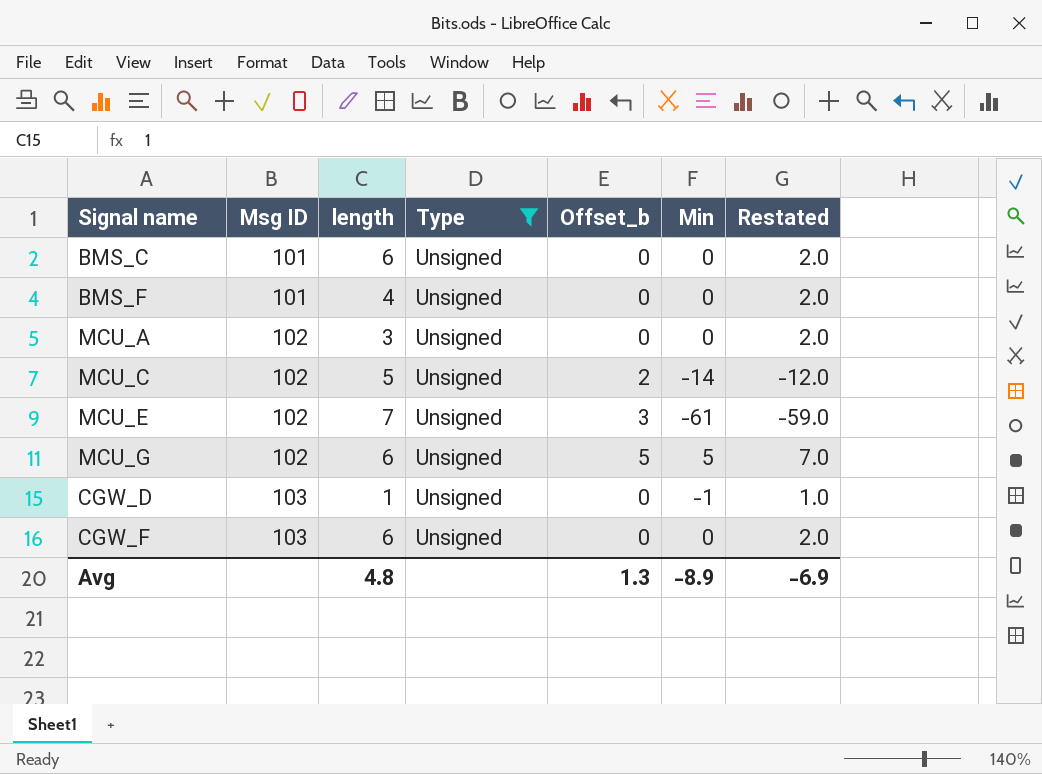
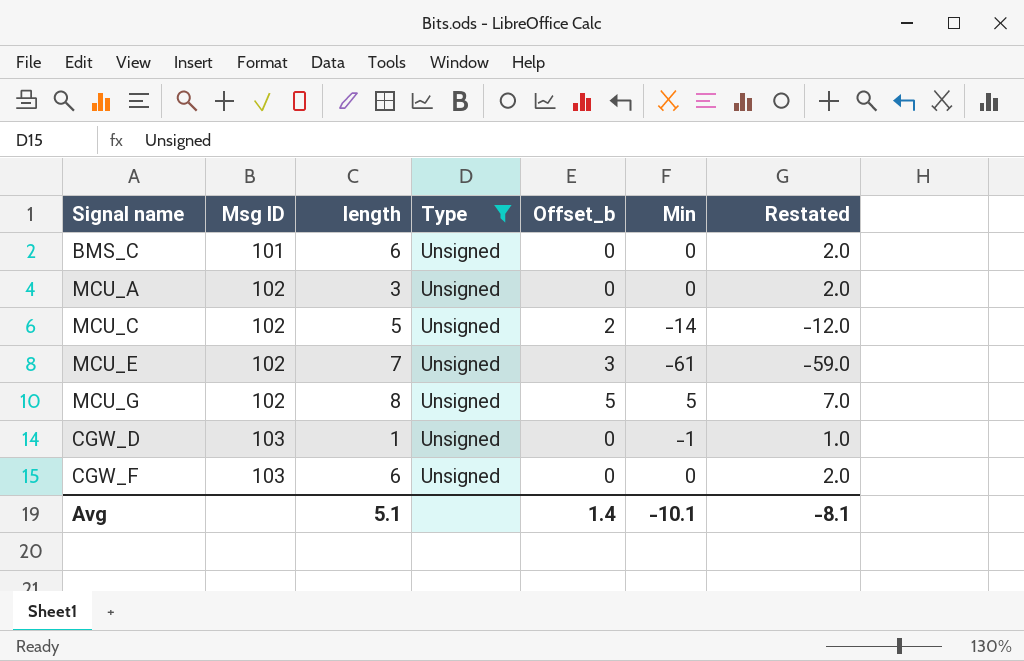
row BMS_F: 101 | 4 | Unsigned | 0 | 0 | 2.0 -> none
MCU_G | length: 6 -> 8
Avg | length: 4.8 -> 5.1
Avg | Offset_b: 1.3 -> 1.4
Avg | Min: -8.9 -> -10.1
Avg | Restated: -6.9 -> -8.1

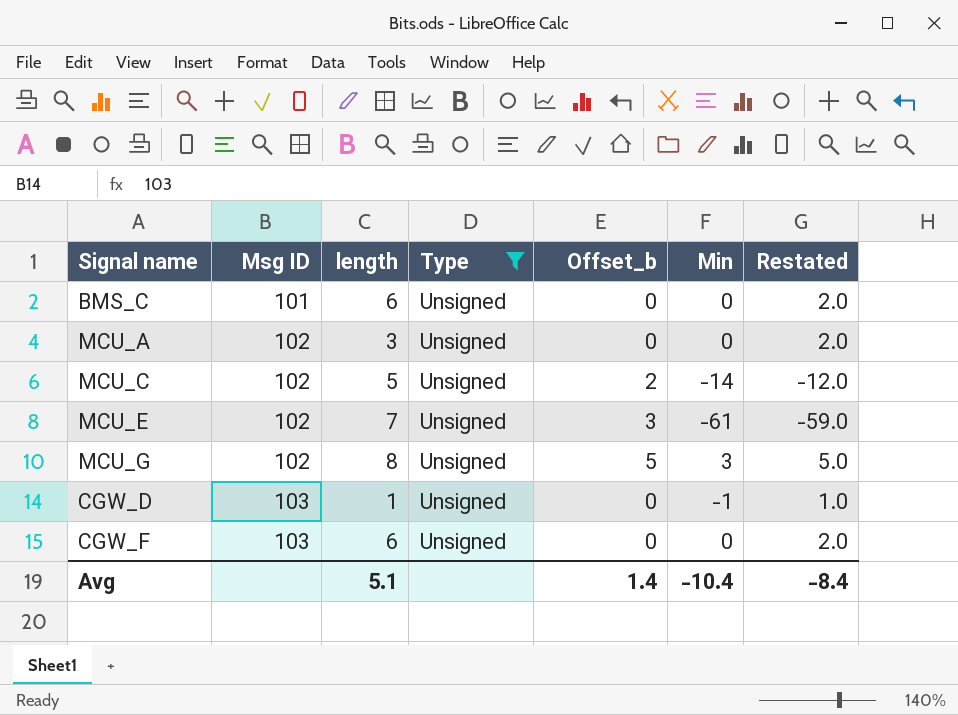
MCU_G | Min: 5 -> 3
MCU_G | Restated: 7.0 -> 5.0
Avg | Min: -10.1 -> -10.4
Avg | Restated: -8.1 -> -8.4

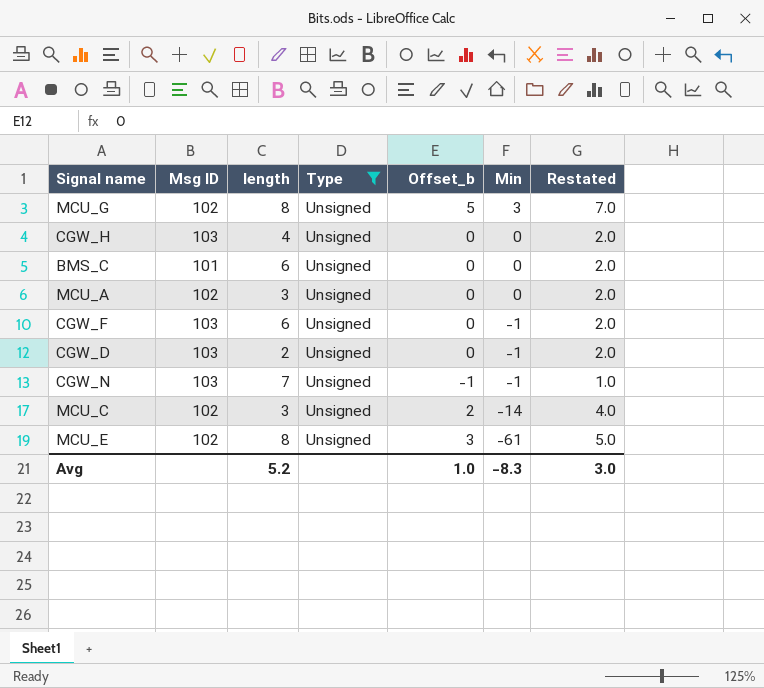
row order: Msg ID ascending -> Min descending
column Restated | formula: [Min] + 2 -> [Offset_b] + 2
row CGW_H: none -> 103 | 4 | Unsigned | 0 | 0 | 2.0
CGW_F | Min: 0 -> -1
CGW_D | length: 1 -> 2
row CGW_N: none -> 103 | 7 | Unsigned | -1 | -1 | 1.0
MCU_C | length: 5 -> 3
MCU_E | length: 7 -> 8
Avg | length: 5.1 -> 5.2
Avg | Offset_b: 1.4 -> 1.0
Avg | Min: -10.4 -> -8.3
Avg | Restated: -8.4 -> 3.0

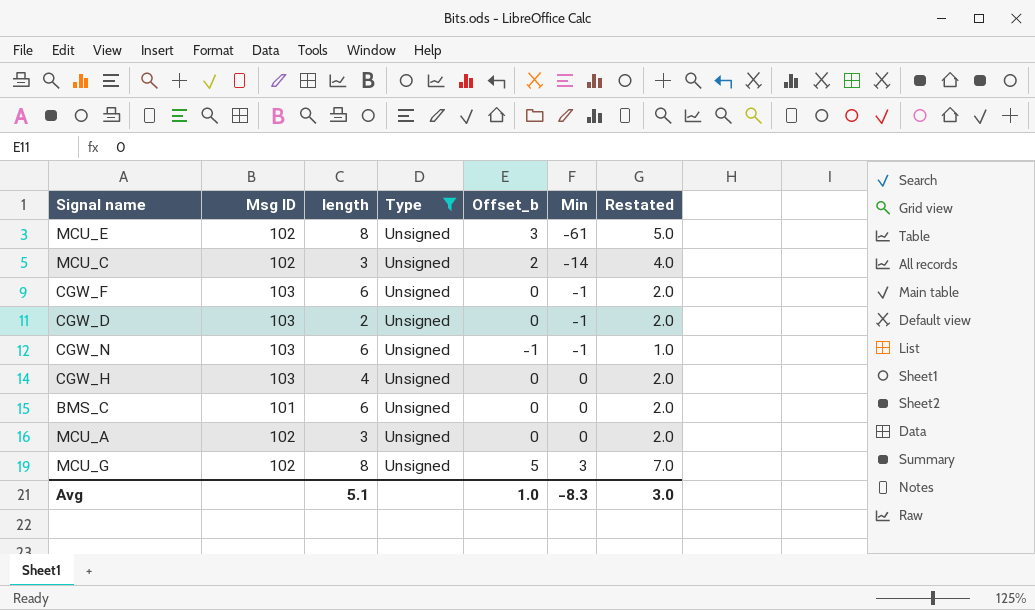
row order: Min descending -> Min ascending
CGW_N | length: 7 -> 6
Avg | length: 5.2 -> 5.1

